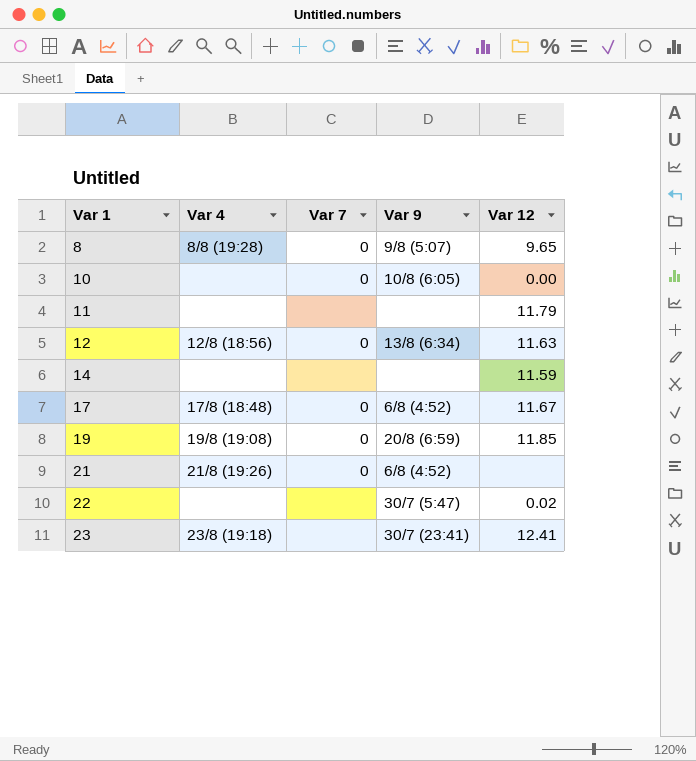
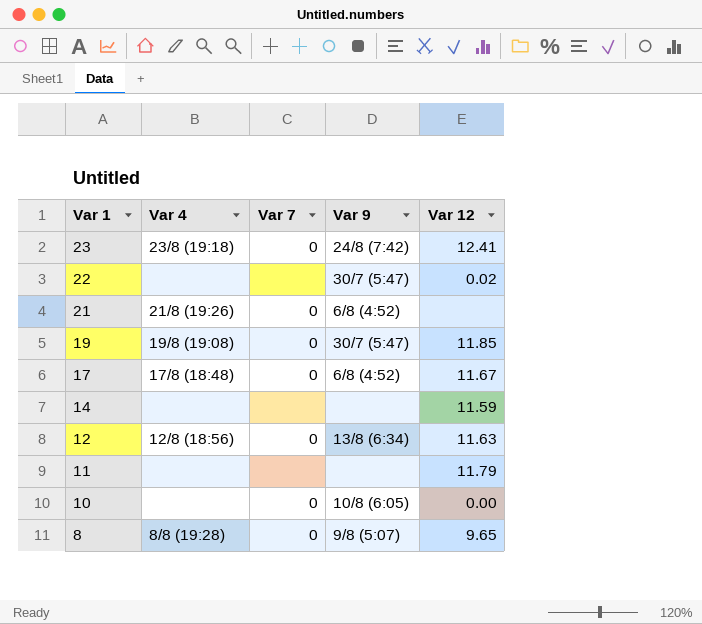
row order: Var 1 ascending -> Var 1 descending
23 | Var 7: none -> 0
23 | Var 9: 30/7 (23:41) -> 24/8 (7:42)
19 | Var 9: 20/8 (6:59) -> 30/7 (5:47)

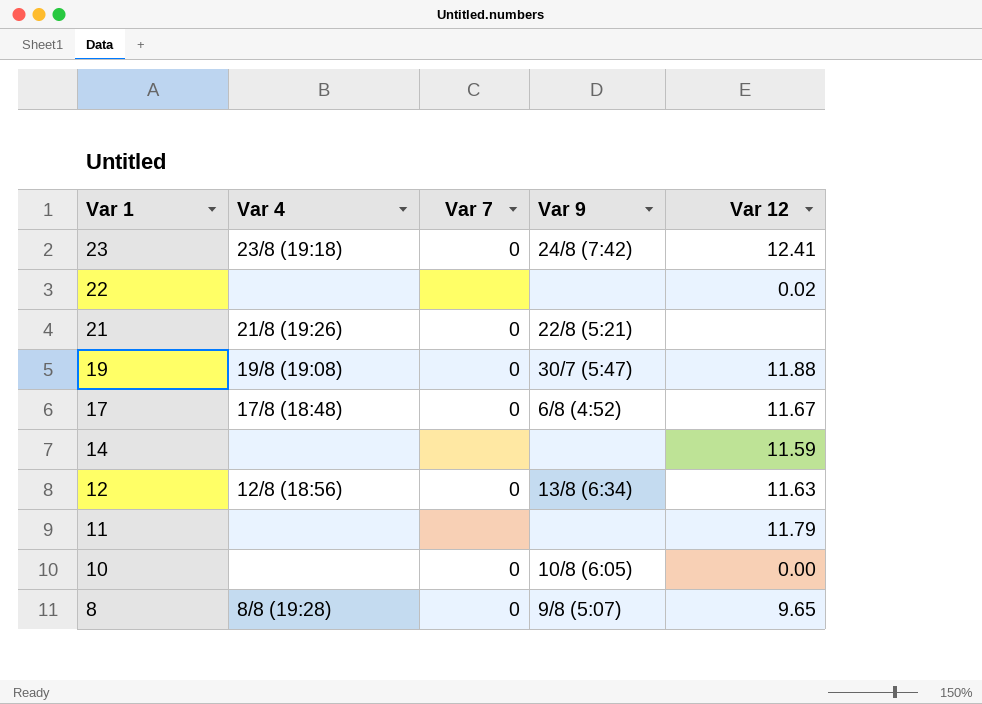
22 | Var 9: 30/7 (5:47) -> none
21 | Var 9: 6/8 (4:52) -> 22/8 (5:21)
19 | Var 12: 11.85 -> 11.88

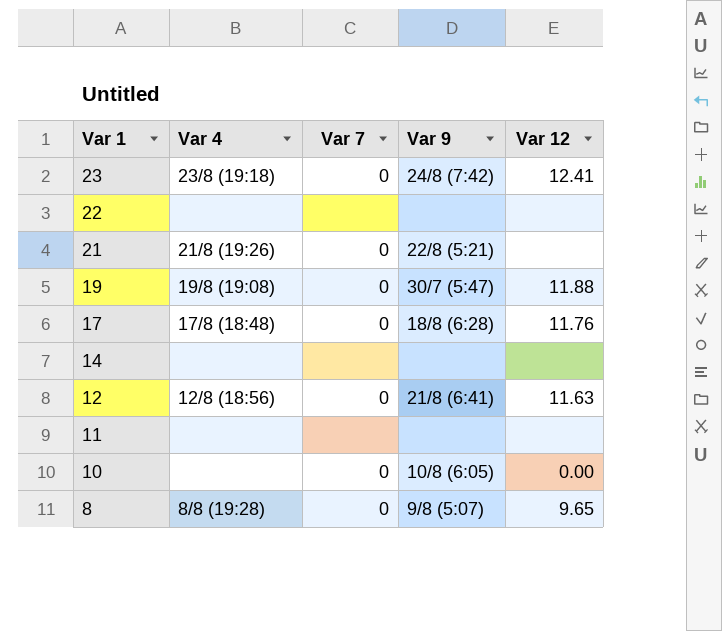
22 | Var 12: 0.02 -> none
17 | Var 9: 6/8 (4:52) -> 18/8 (6:28)
17 | Var 12: 11.67 -> 11.76
14 | Var 12: 11.59 -> none
12 | Var 9: 13/8 (6:34) -> 21/8 (6:41)
11 | Var 12: 11.79 -> none

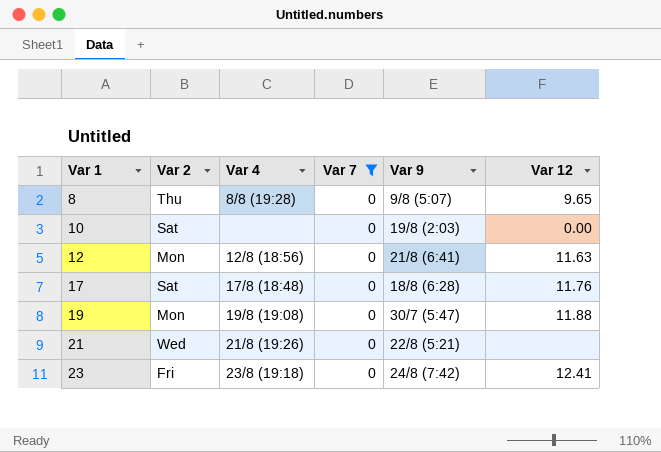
filter: none -> Var 7 = 0
row order: Var 1 descending -> Var 1 ascending
column Var 2 | position: none -> 2
10 | Var 9: 10/8 (6:05) -> 19/8 (2:03)

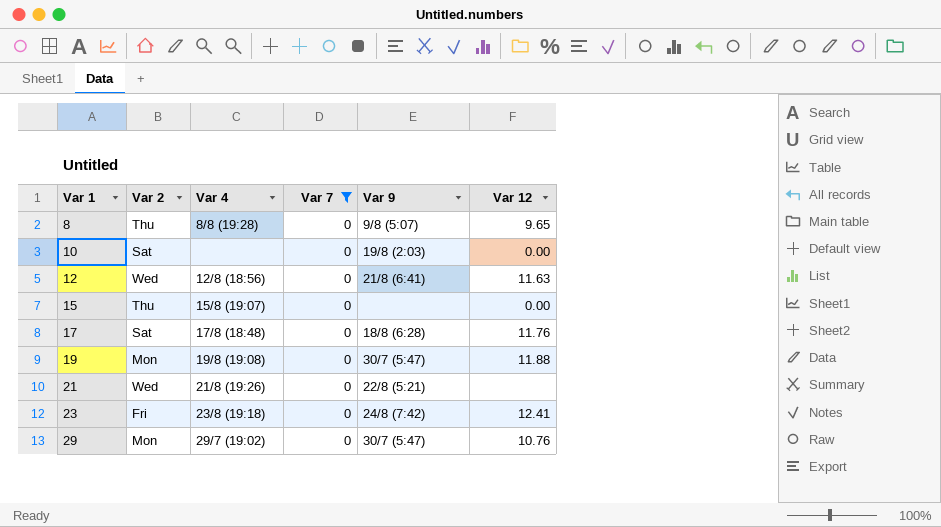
12 | Var 2: Mon -> Wed
row 15: none -> Thu | 15/8 (19:07) | 0 | none | 0.00
row 29: none -> Mon | 29/7 (19:02) | 0 | 30/7 (5:47) | 10.76

